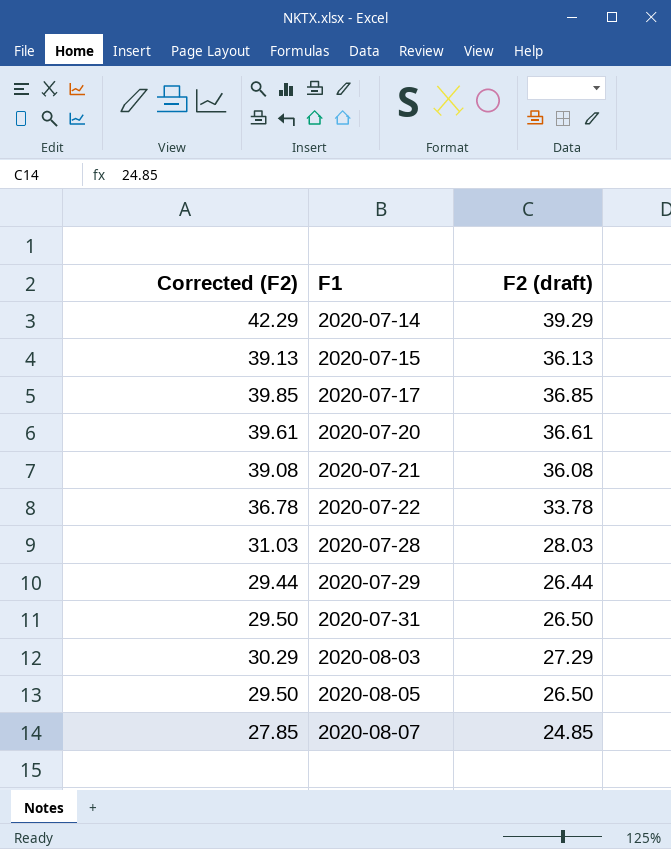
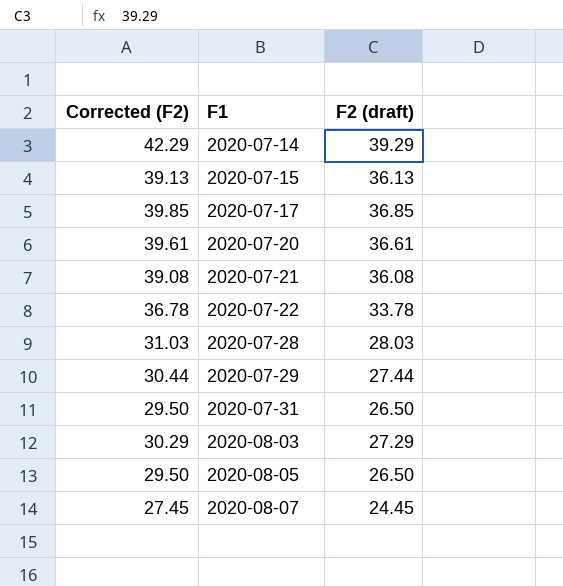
2020-07-29 | Corrected (F2): 29.44 -> 30.44
2020-07-29 | F2 (draft): 26.44 -> 27.44
2020-08-07 | Corrected (F2): 27.85 -> 27.45
2020-08-07 | F2 (draft): 24.85 -> 24.45

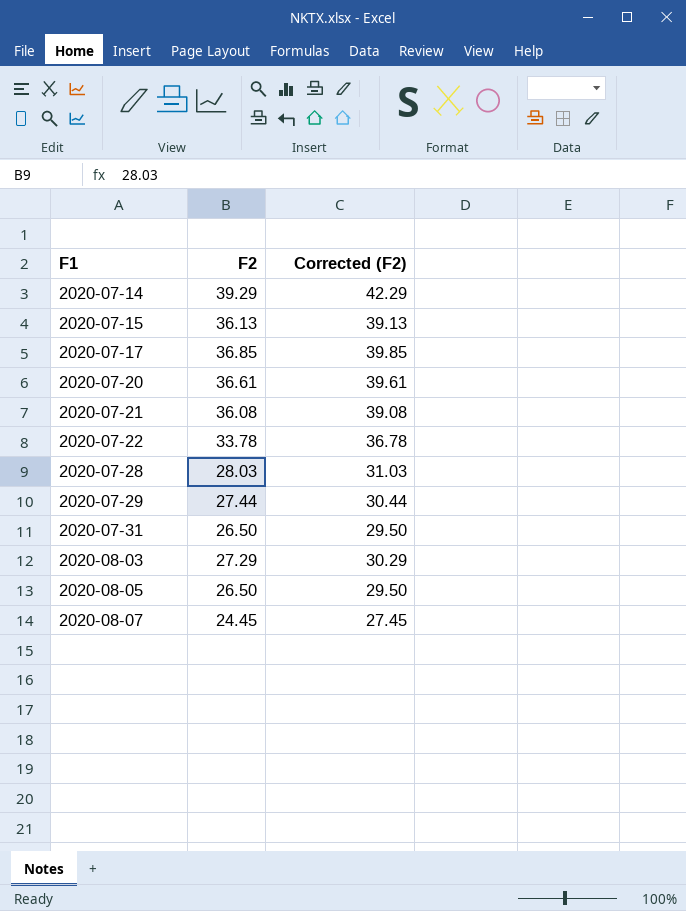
column name: F2 (draft) -> F2
column Corrected (F2) | position: 1 -> 3

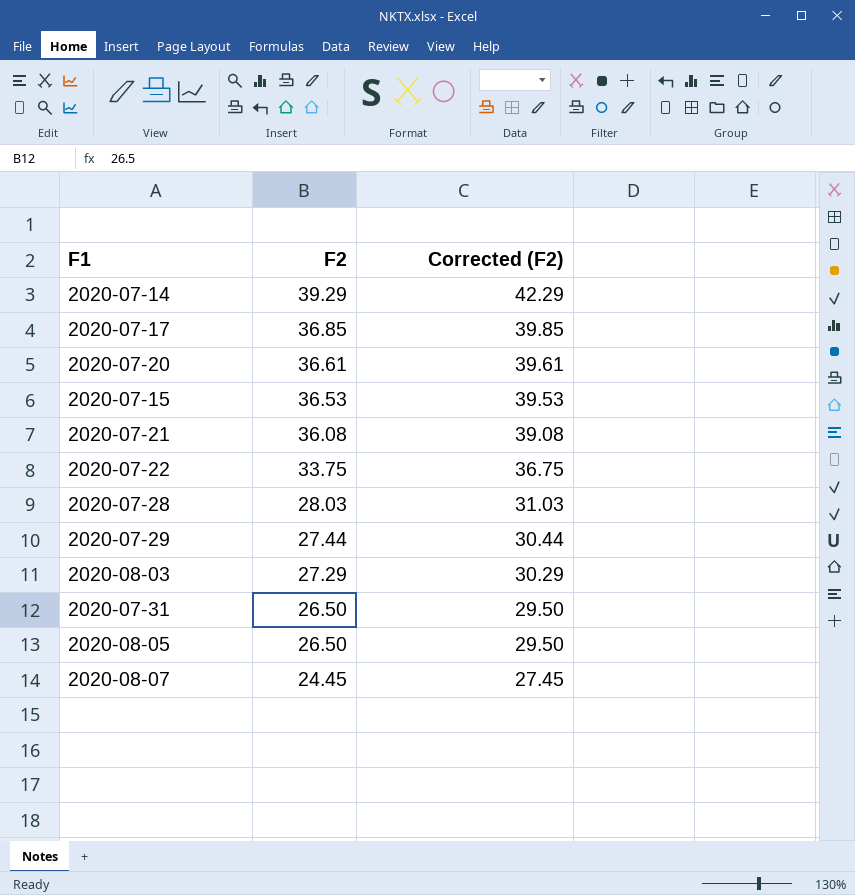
row order: F1 ascending -> F2 descending
2020-07-15 | F2: 36.13 -> 36.53
2020-07-15 | Corrected (F2): 39.13 -> 39.53
2020-07-22 | F2: 33.78 -> 33.75
2020-07-22 | Corrected (F2): 36.78 -> 36.75

